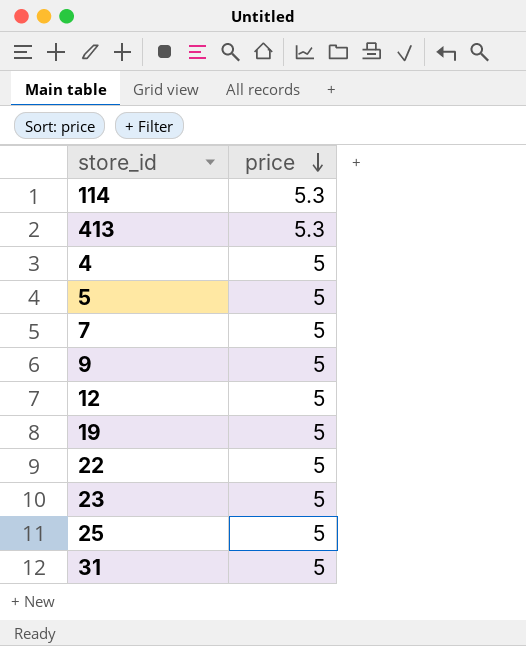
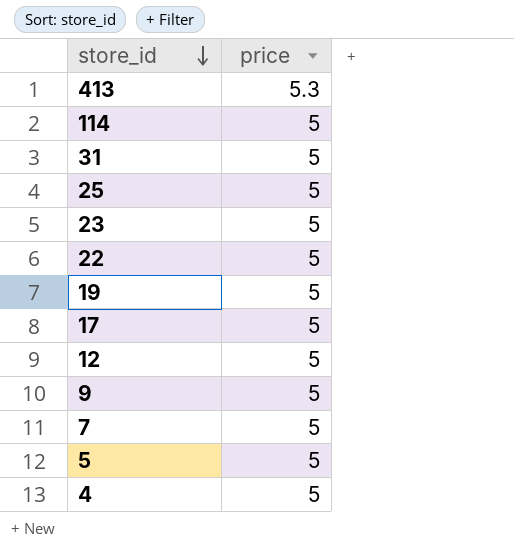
row order: price descending -> store_id descending
114 | price: 5.3 -> 5
row 17: none -> 5

